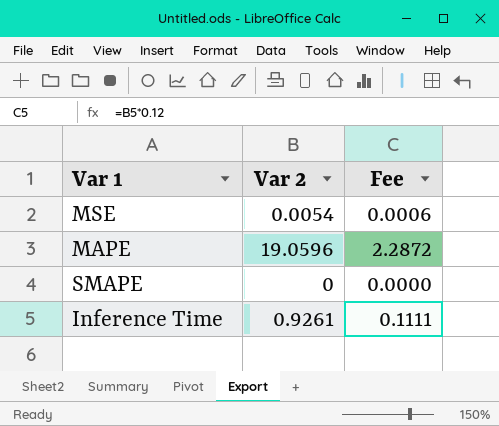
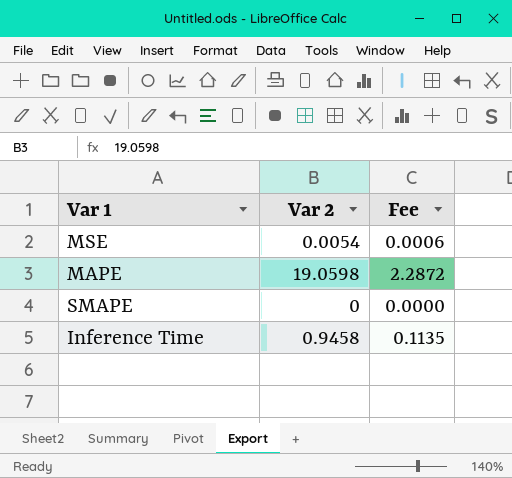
MAPE | Var 2: 19.0596 -> 19.0598
Inference Time | Var 2: 0.9261 -> 0.9458
Inference Time | Fee: 0.1111 -> 0.1135

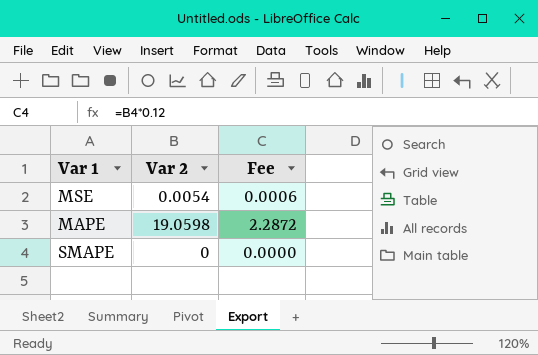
row Inference Time: 0.9458 | 0.1135 -> none

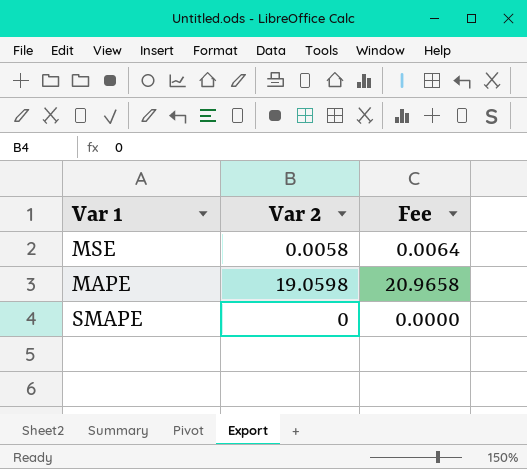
column Fee | formula: [Var 2] * 0.12 -> [Var 2] * 1.1
MSE | Var 2: 0.0054 -> 0.0058

